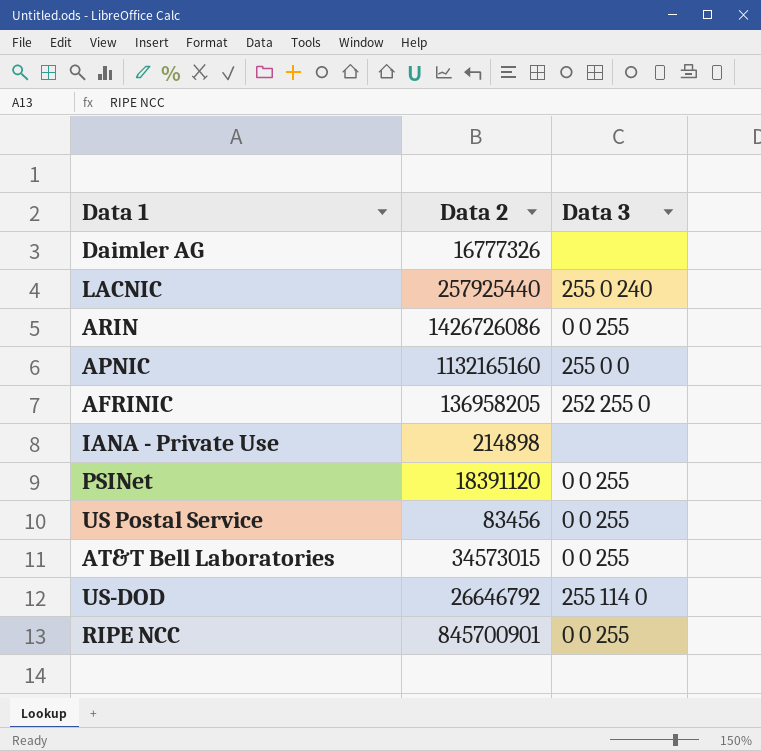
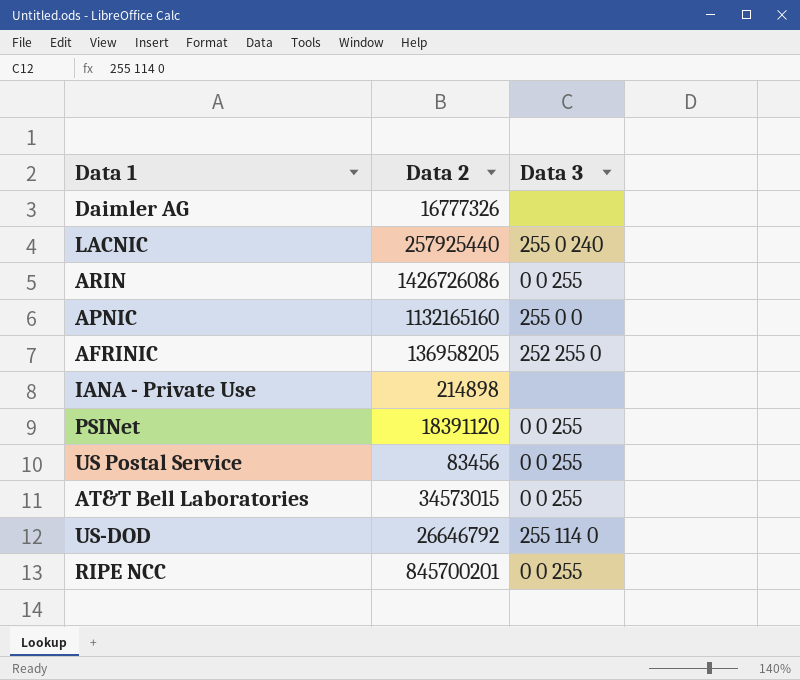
RIPE NCC | Data 2: 845700901 -> 845700201

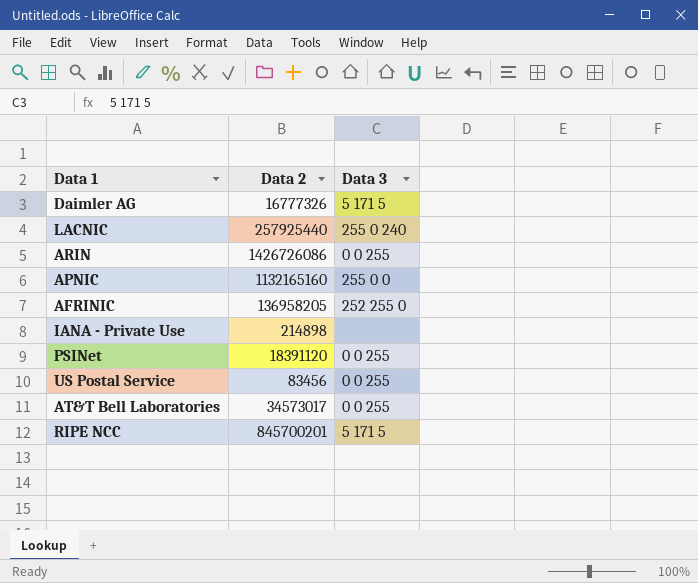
row US-DOD: 26646792 | 255 114 0 -> none
Daimler AG | Data 3: none -> 5 171 5
AT&T Bell Laboratories | Data 2: 34573015 -> 34573017
RIPE NCC | Data 3: 0 0 255 -> 5 171 5

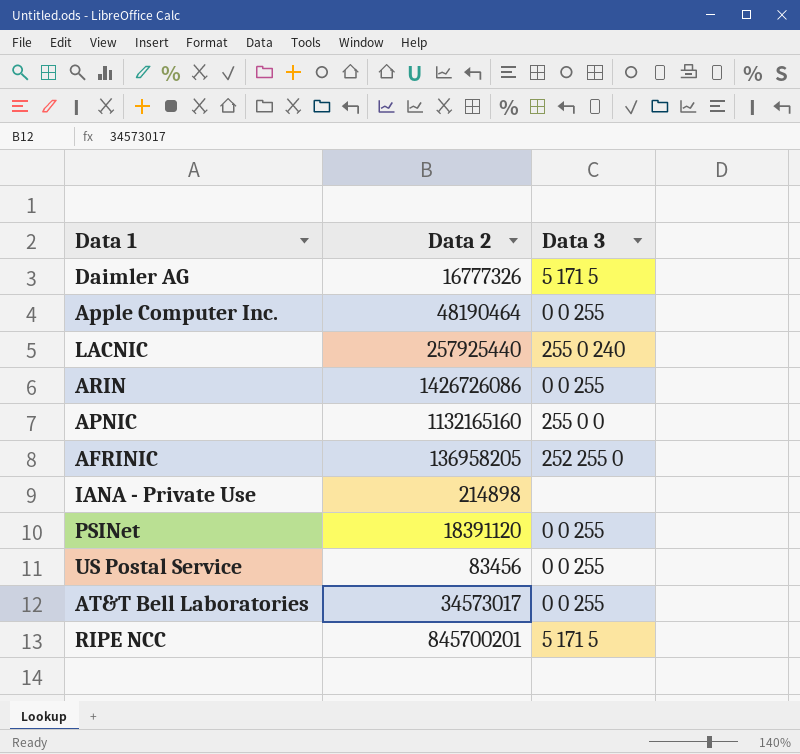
row Apple Computer Inc.: none -> 48190464 | 0 0 255

